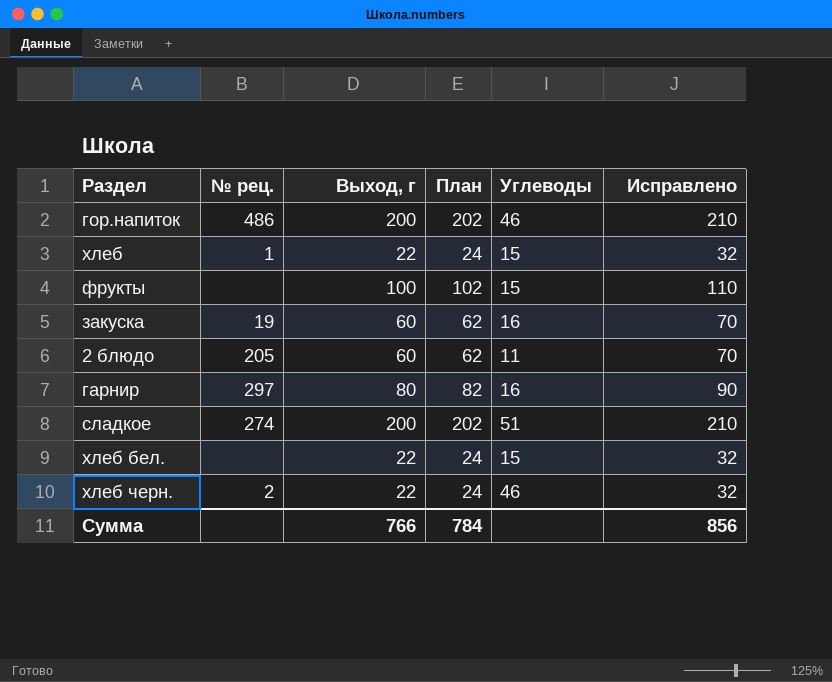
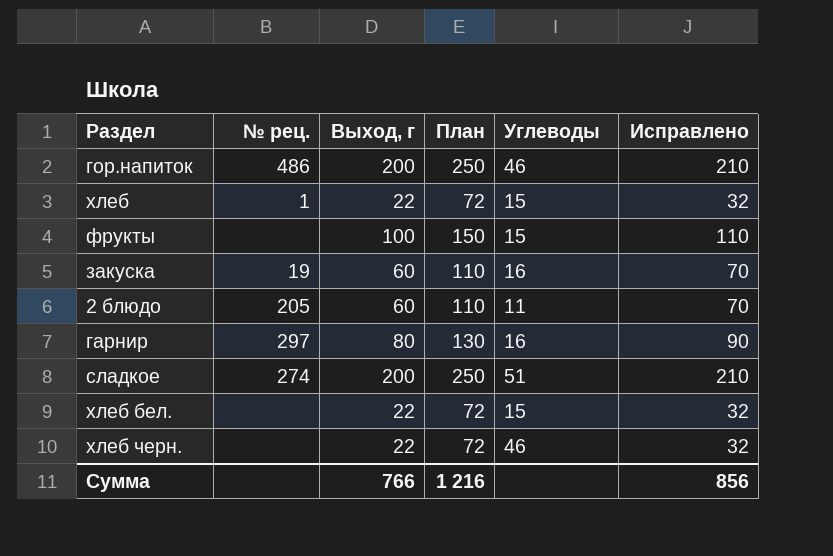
column План | formula: [Выход, г] + 2 -> [Выход, г] + 50
хлеб черн. | № рец.: 2 -> none
Сумма | План: 784 -> 1 216

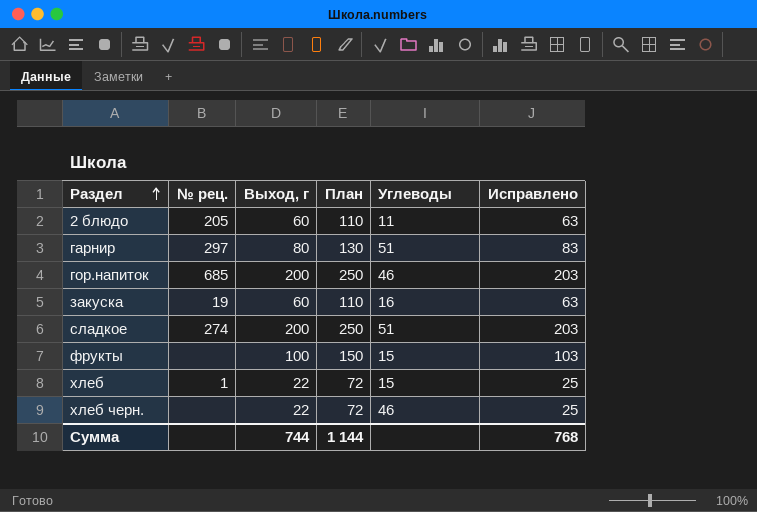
row order: none -> Раздел ascending
column Исправлено | formula: [Выход, г] + 10 -> [Выход, г] + 3
row хлеб бел.: none | 22 | 72 | 15 | 32 -> none
гарнир | Углеводы: 16 -> 51
гор.напиток | № рец.: 486 -> 685
Сумма | Выход, г: 766 -> 744
Сумма | План: 1 216 -> 1 144
Сумма | Исправлено: 856 -> 768

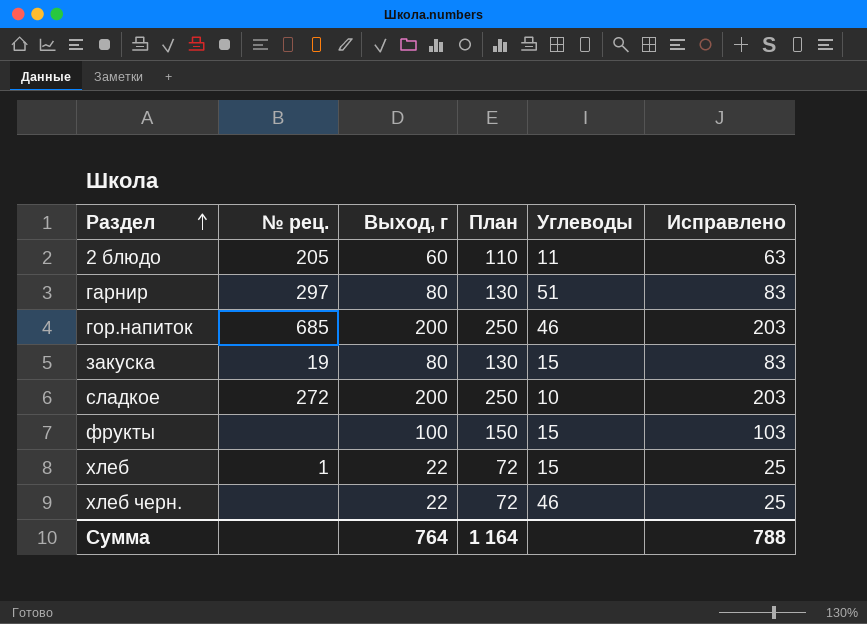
закуска | Выход, г: 60 -> 80
закуска | План: 110 -> 130
закуска | Углеводы: 16 -> 15
закуска | Исправлено: 63 -> 83
сладкое | № рец.: 274 -> 272
сладкое | Углеводы: 51 -> 10
Сумма | Выход, г: 744 -> 764
Сумма | План: 1 144 -> 1 164
Сумма | Исправлено: 768 -> 788

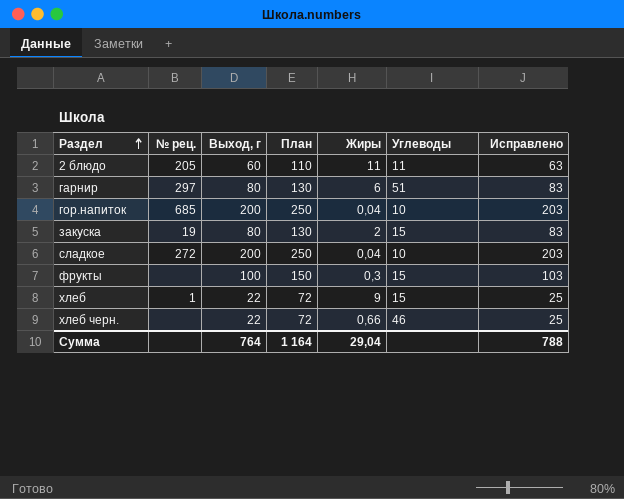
column Жиры | position: none -> 5
гор.напиток | Углеводы: 46 -> 10

